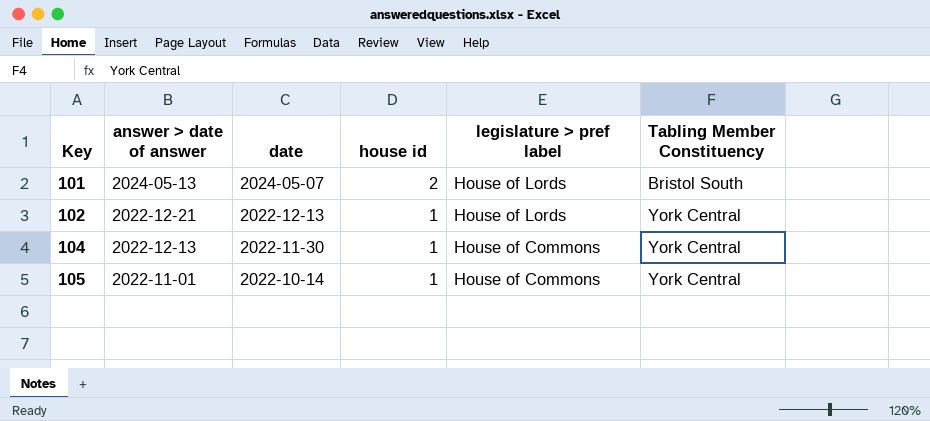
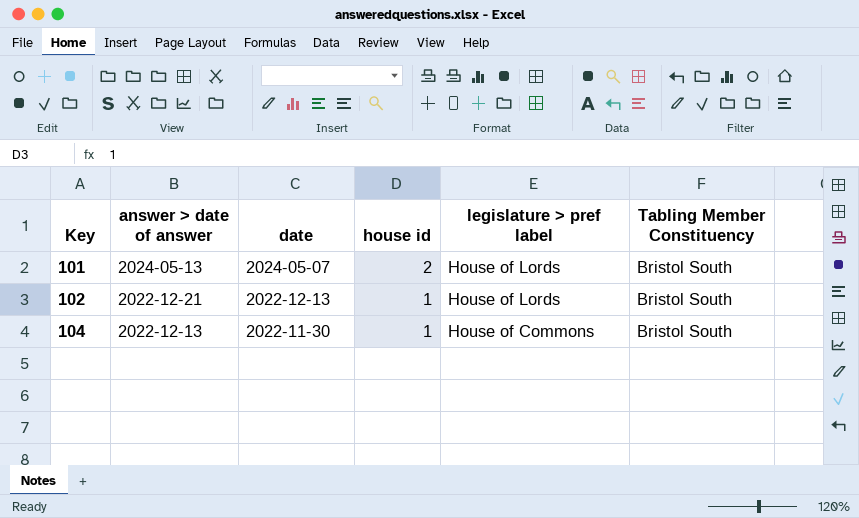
row 105: 2022-11-01 | 2022-10-14 | 1 | House of Commons | York Central -> none
102 | Tabling Member Constituency: York Central -> Bristol South
104 | Tabling Member Constituency: York Central -> Bristol South

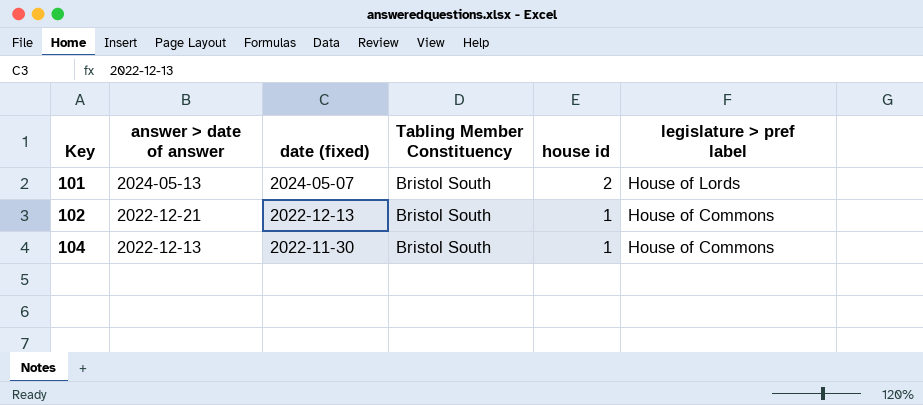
column name: date -> date (fixed)
column Tabling Member Constituency | position: 6 -> 4
102 | legislature > pref label: House of Lords -> House of Commons

